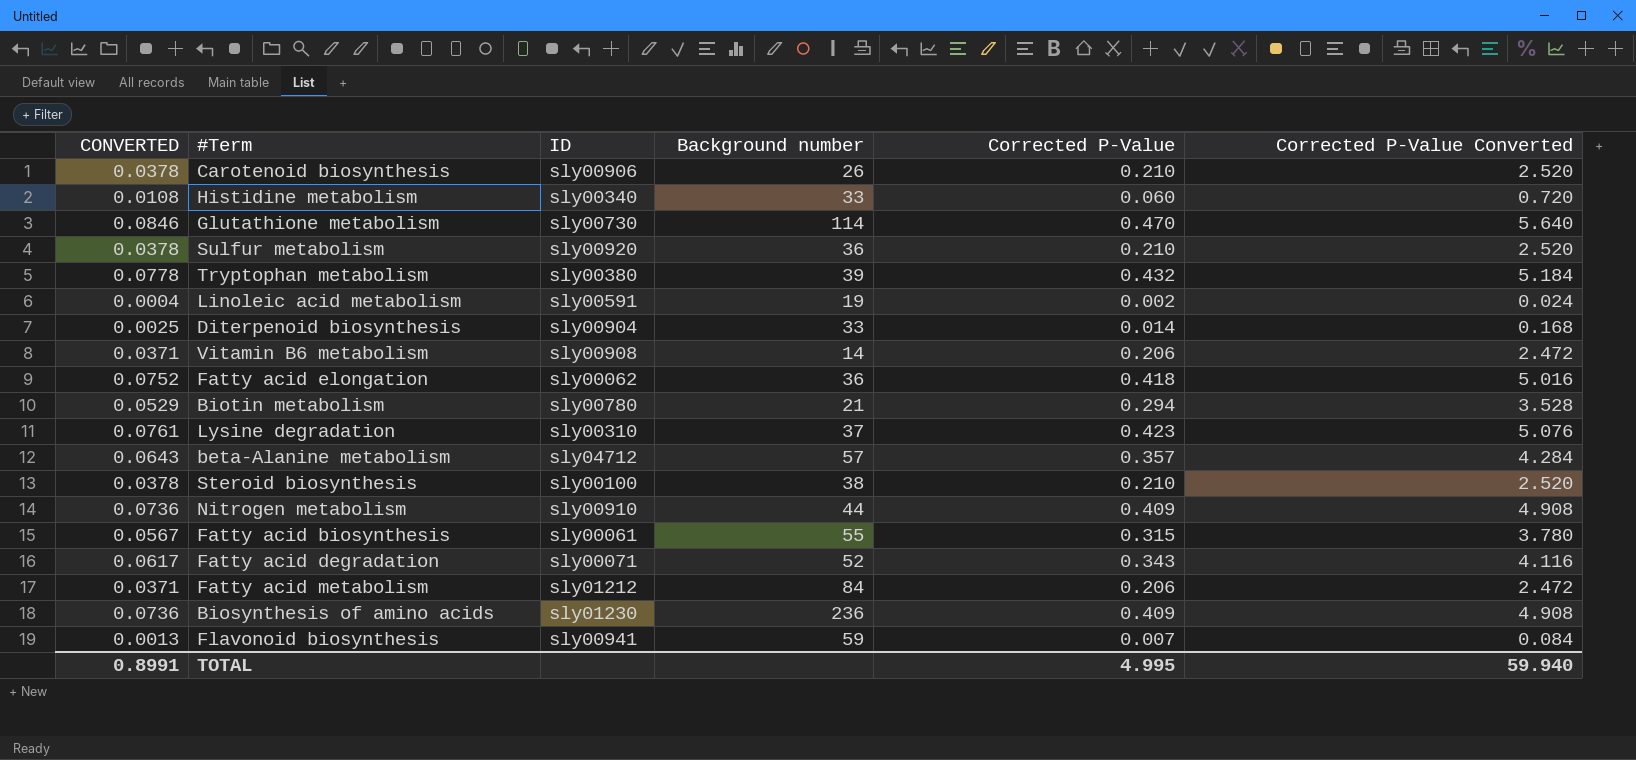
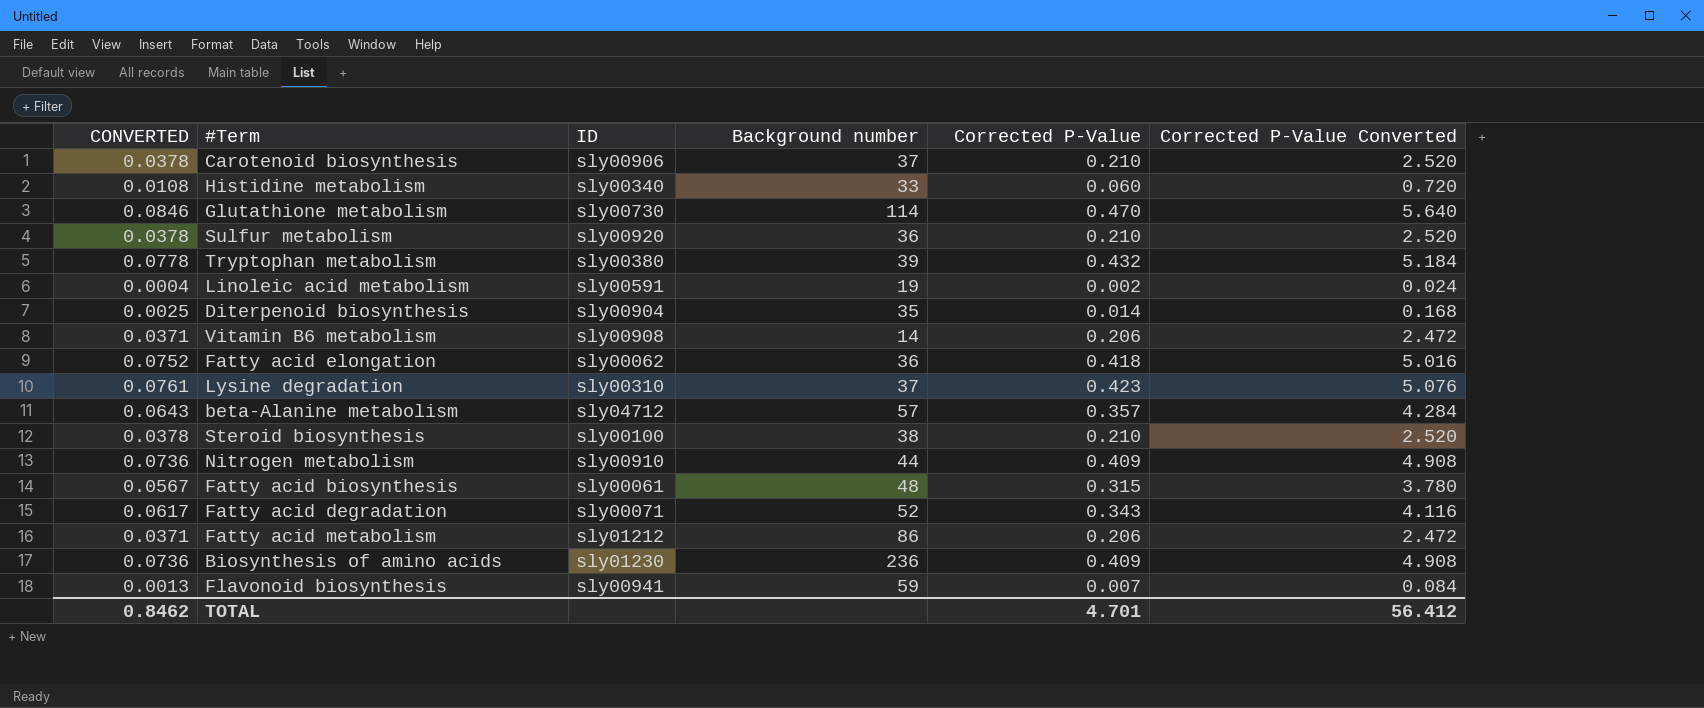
row Biotin metabolism: 0.0529 | sly00780 | 21 | 0.294 | 3.528 -> none
Carotenoid biosynthesis | Background number: 26 -> 37
Diterpenoid biosynthesis | Background number: 33 -> 35
Fatty acid biosynthesis | Background number: 55 -> 48
Fatty acid metabolism | Background number: 84 -> 86
TOTAL | CONVERTED: 0.8991 -> 0.8462
TOTAL | Corrected P-Value: 4.995 -> 4.701
TOTAL | Corrected P-Value Converted: 59.940 -> 56.412

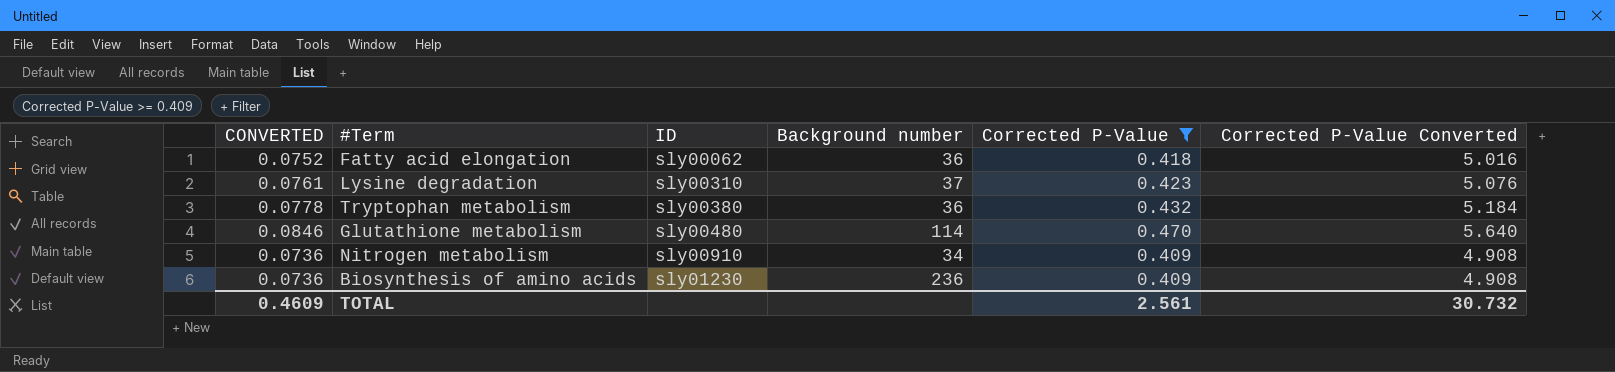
filter: none -> Corrected P-Value >= 0.409
row order: none -> ID ascending
Tryptophan metabolism | Background number: 39 -> 36
Glutathione metabolism | ID: sly00730 -> sly00480
Nitrogen metabolism | Background number: 44 -> 34
TOTAL | CONVERTED: 0.8462 -> 0.4609
TOTAL | Corrected P-Value: 4.701 -> 2.561
TOTAL | Corrected P-Value Converted: 56.412 -> 30.732

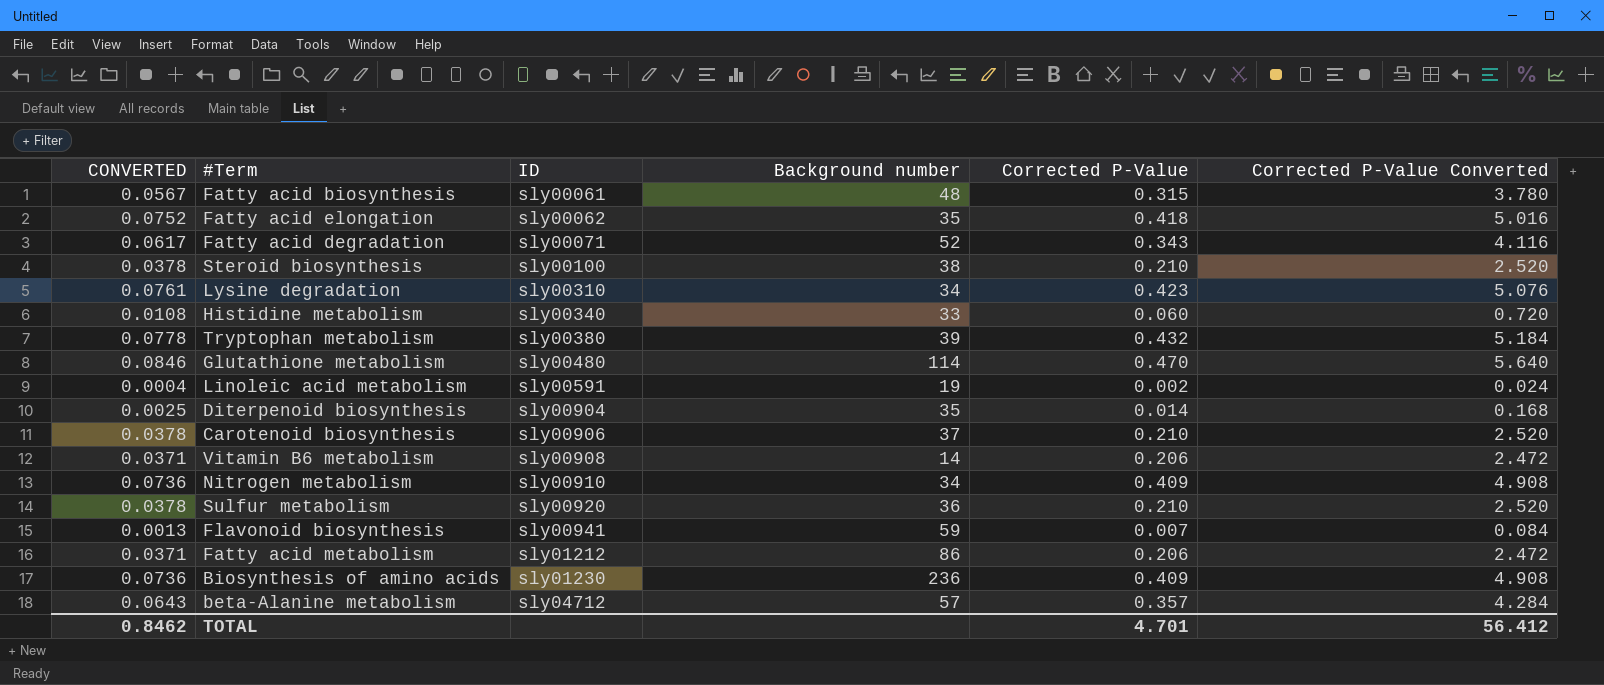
filter: Corrected P-Value >= 0.409 -> none
Fatty acid elongation | Background number: 36 -> 35
Lysine degradation | Background number: 37 -> 34
Tryptophan metabolism | Background number: 36 -> 39
TOTAL | CONVERTED: 0.4609 -> 0.8462
TOTAL | Corrected P-Value: 2.561 -> 4.701
TOTAL | Corrected P-Value Converted: 30.732 -> 56.412

